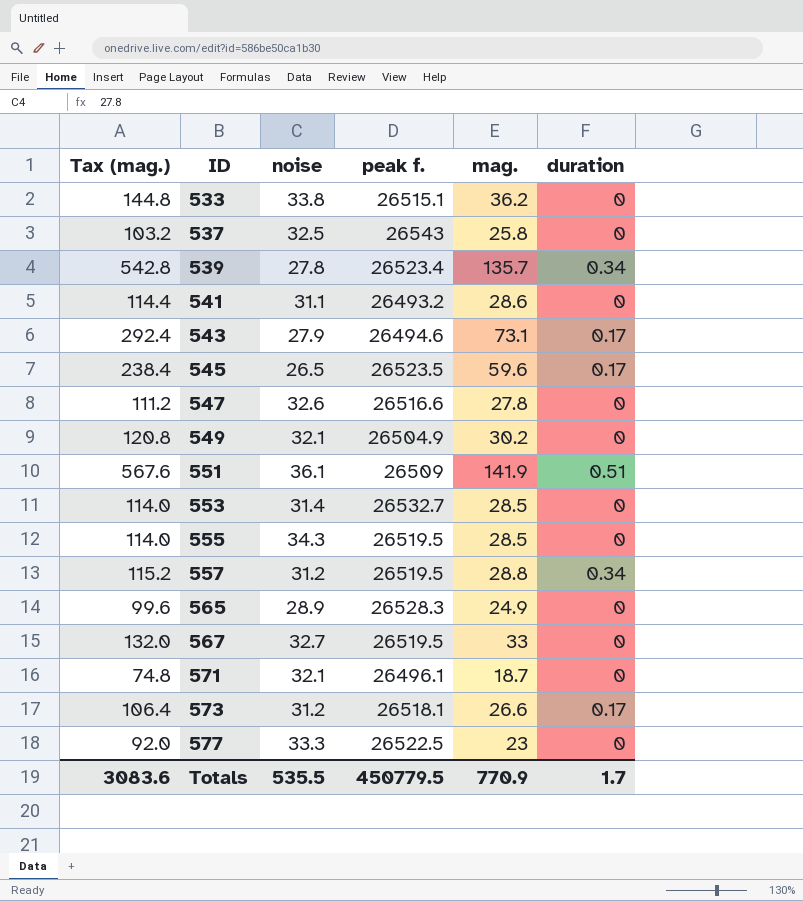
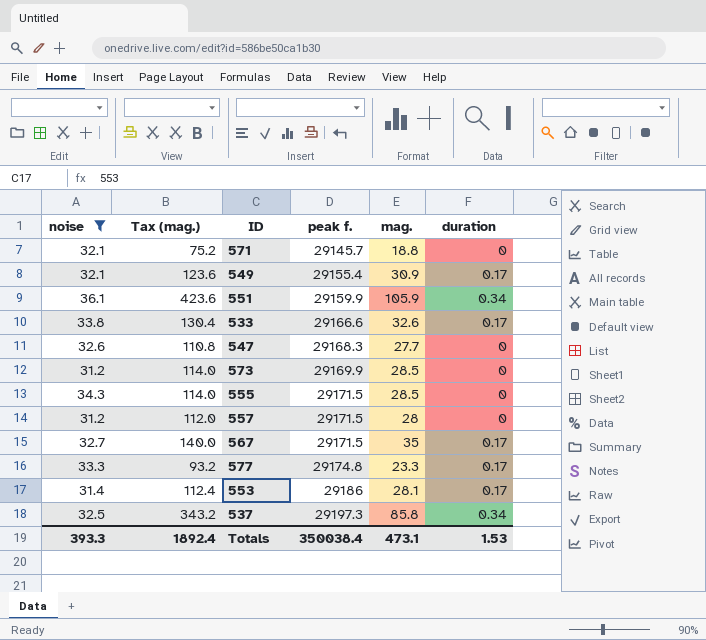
filter: none -> noise >= 31.2
row order: ID ascending -> peak f. ascending
column noise | position: 3 -> 1
571 | Tax (mag.): 74.8 -> 75.2
571 | peak f.: 26496.1 -> 29145.7
571 | mag.: 18.7 -> 18.8
549 | Tax (mag.): 120.8 -> 123.6
549 | peak f.: 26504.9 -> 29155.4
549 | mag.: 30.2 -> 30.9
549 | duration: 0 -> 0.17
551 | Tax (mag.): 567.6 -> 423.6
551 | peak f.: 26509 -> 29159.9
551 | mag.: 141.9 -> 105.9
551 | duration: 0.51 -> 0.34
533 | Tax (mag.): 144.8 -> 130.4
533 | peak f.: 26515.1 -> 29166.6
533 | mag.: 36.2 -> 32.6
533 | duration: 0 -> 0.17
547 | Tax (mag.): 111.2 -> 110.8
547 | peak f.: 26516.6 -> 29168.3
547 | mag.: 27.8 -> 27.7
573 | Tax (mag.): 106.4 -> 114.0
573 | peak f.: 26518.1 -> 29169.9
573 | mag.: 26.6 -> 28.5
573 | duration: 0.17 -> 0
555 | peak f.: 26519.5 -> 29171.5
557 | Tax (mag.): 115.2 -> 112.0
557 | peak f.: 26519.5 -> 29171.5
557 | mag.: 28.8 -> 28
557 | duration: 0.34 -> 0
567 | Tax (mag.): 132.0 -> 140.0
567 | peak f.: 26519.5 -> 29171.5
567 | mag.: 33 -> 35
567 | duration: 0 -> 0.17
577 | Tax (mag.): 92.0 -> 93.2
577 | peak f.: 26522.5 -> 29174.8
577 | mag.: 23 -> 23.3
577 | duration: 0 -> 0.17
553 | Tax (mag.): 114.0 -> 112.4
553 | peak f.: 26532.7 -> 29186
553 | mag.: 28.5 -> 28.1
553 | duration: 0 -> 0.17
537 | Tax (mag.): 103.2 -> 343.2
537 | peak f.: 26543 -> 29197.3
537 | mag.: 25.8 -> 85.8
537 | duration: 0 -> 0.34
Totals | noise: 535.5 -> 393.3
Totals | Tax (mag.): 3083.6 -> 1892.4
Totals | peak f.: 450779.5 -> 350038.4
Totals | mag.: 770.9 -> 473.1
Totals | duration: 1.7 -> 1.53

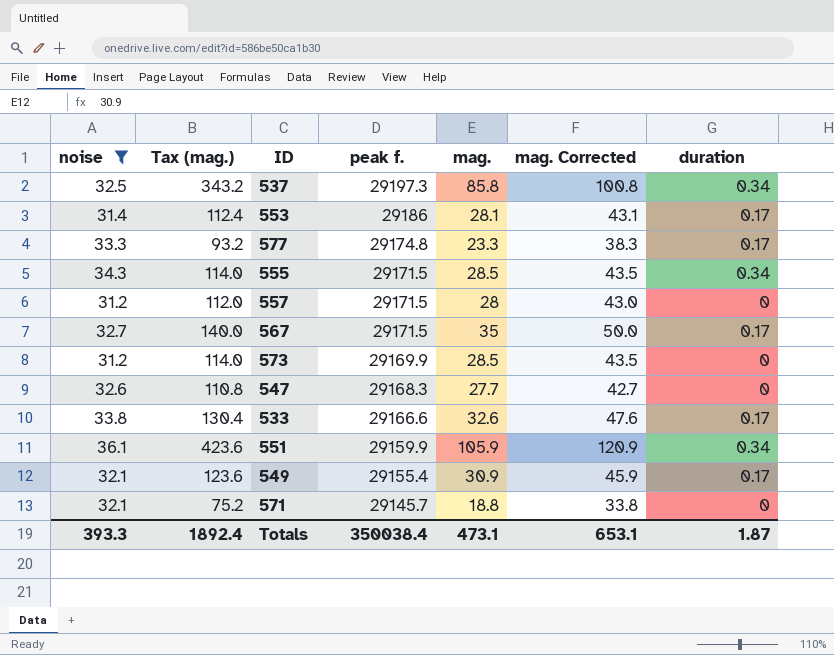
row order: peak f. ascending -> peak f. descending
column mag. Corrected | formula: none -> [mag.] + 15
555 | duration: 0 -> 0.34
Totals | duration: 1.53 -> 1.87

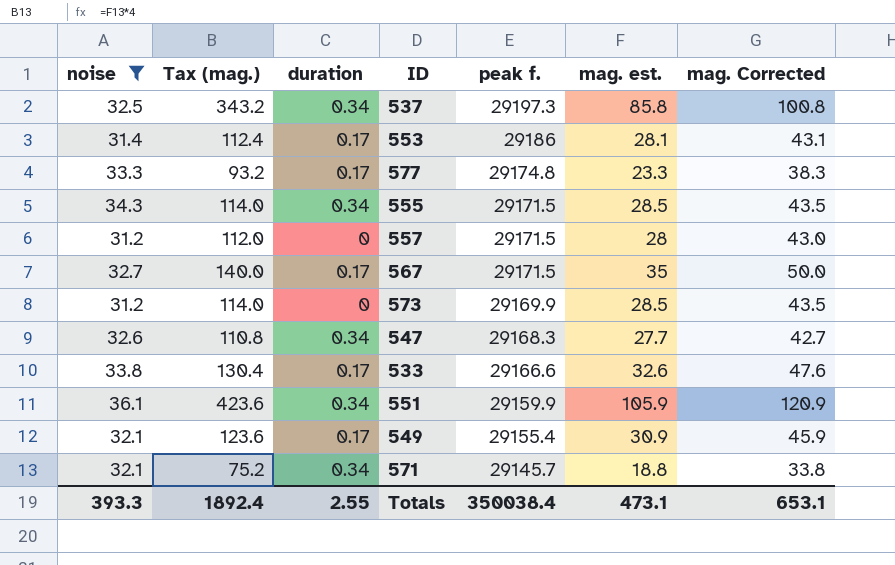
column duration | position: 7 -> 3
column name: mag. -> mag. est.
547 | duration: 0 -> 0.34
571 | duration: 0 -> 0.34
Totals | duration: 1.87 -> 2.55

